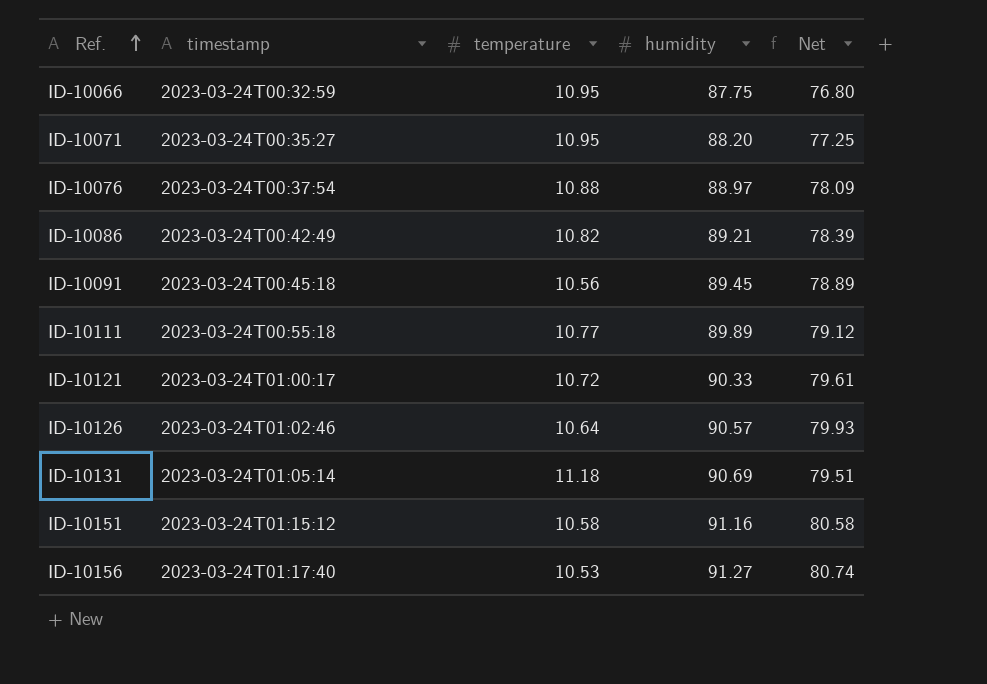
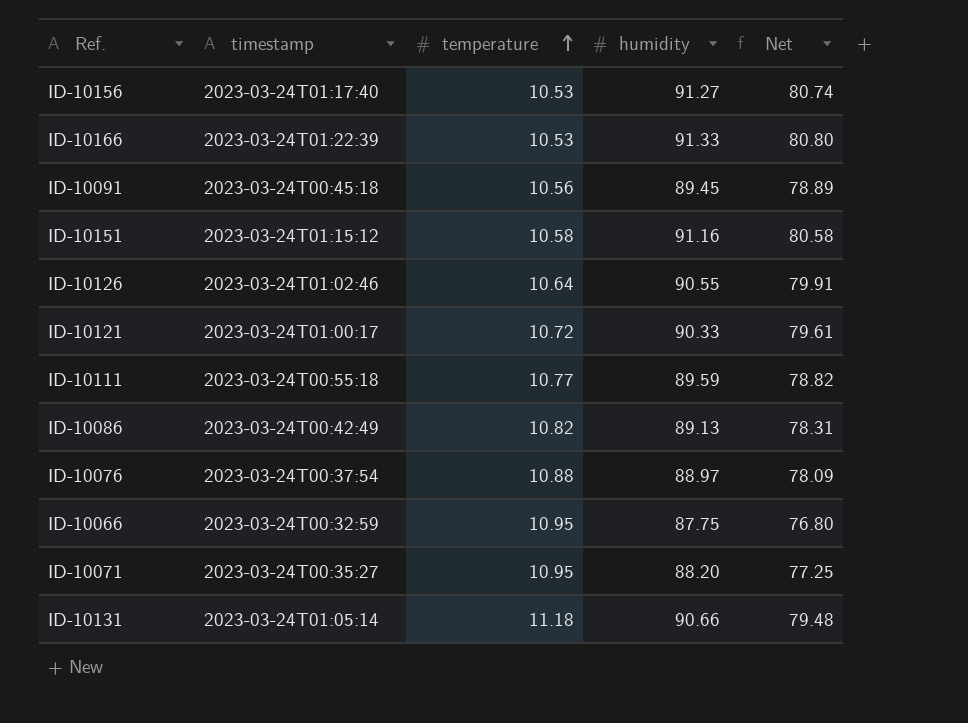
row order: Ref. ascending -> temperature ascending
row ID-10166: none -> 2023-03-24T01:22:39 | 10.53 | 91.33 | 80.80
ID-10126 | humidity: 90.57 -> 90.55
ID-10126 | Net: 79.93 -> 79.91
ID-10111 | humidity: 89.89 -> 89.59
ID-10111 | Net: 79.12 -> 78.82
ID-10086 | humidity: 89.21 -> 89.13
ID-10086 | Net: 78.39 -> 78.31
ID-10131 | humidity: 90.69 -> 90.66
ID-10131 | Net: 79.51 -> 79.48

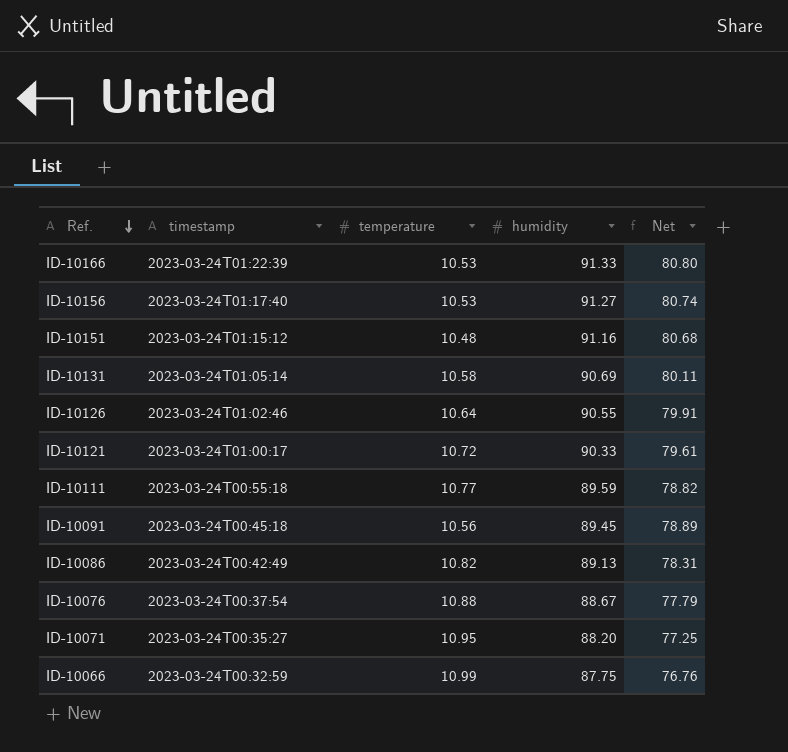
row order: temperature ascending -> Ref. descending
ID-10151 | temperature: 10.58 -> 10.48
ID-10151 | Net: 80.58 -> 80.68
ID-10131 | temperature: 11.18 -> 10.58
ID-10131 | humidity: 90.66 -> 90.69
ID-10131 | Net: 79.48 -> 80.11
ID-10076 | humidity: 88.97 -> 88.67
ID-10076 | Net: 78.09 -> 77.79
ID-10066 | temperature: 10.95 -> 10.99
ID-10066 | Net: 76.80 -> 76.76

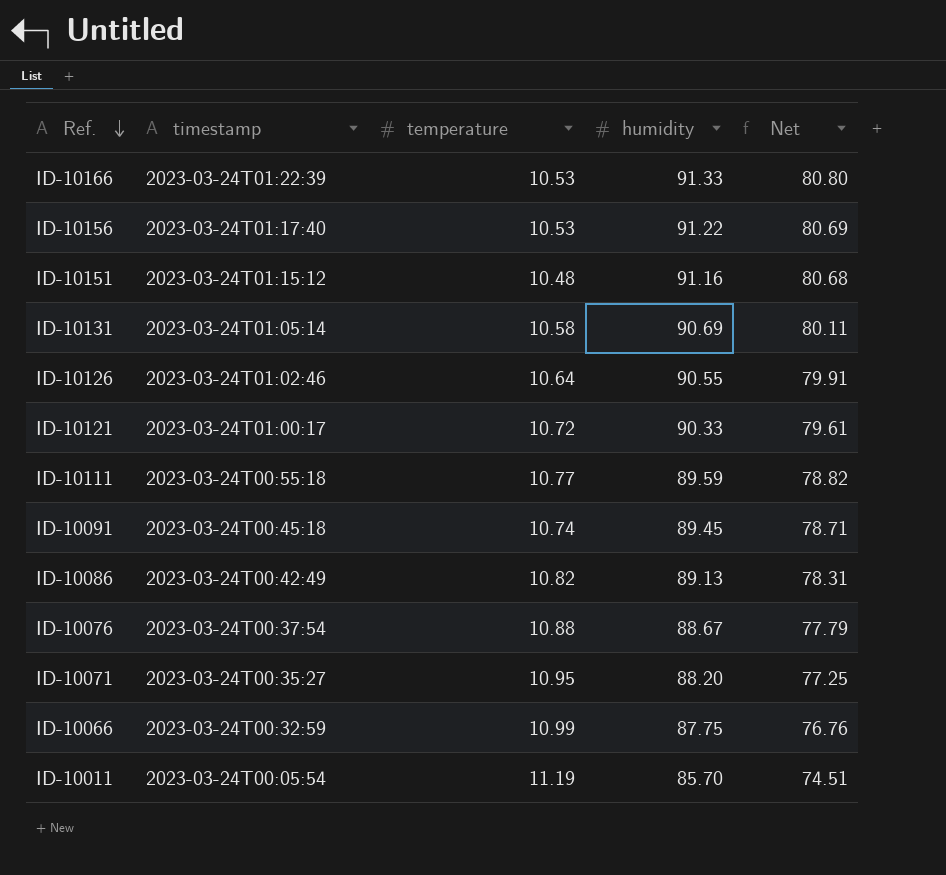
ID-10156 | humidity: 91.27 -> 91.22
ID-10156 | Net: 80.74 -> 80.69
ID-10091 | temperature: 10.56 -> 10.74
ID-10091 | Net: 78.89 -> 78.71
row ID-10011: none -> 2023-03-24T00:05:54 | 11.19 | 85.70 | 74.51

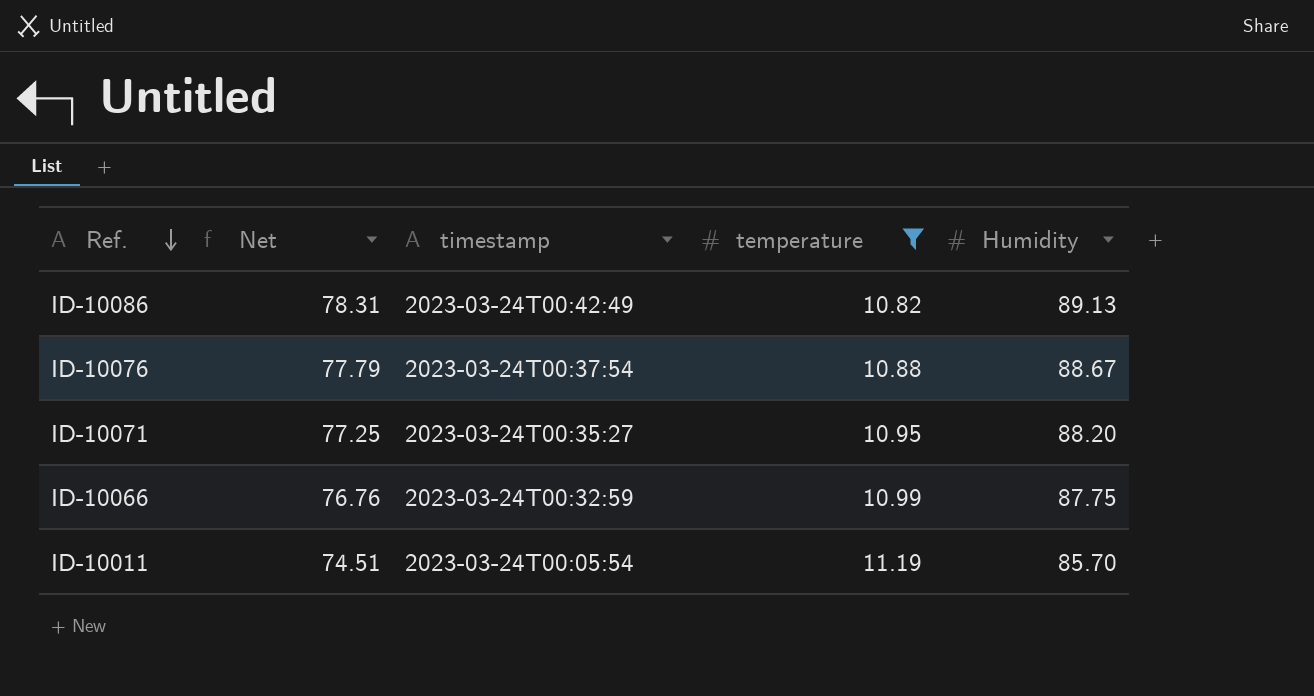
filter: none -> temperature >= 10.82
column Net | position: 5 -> 2
column name: humidity -> Humidity

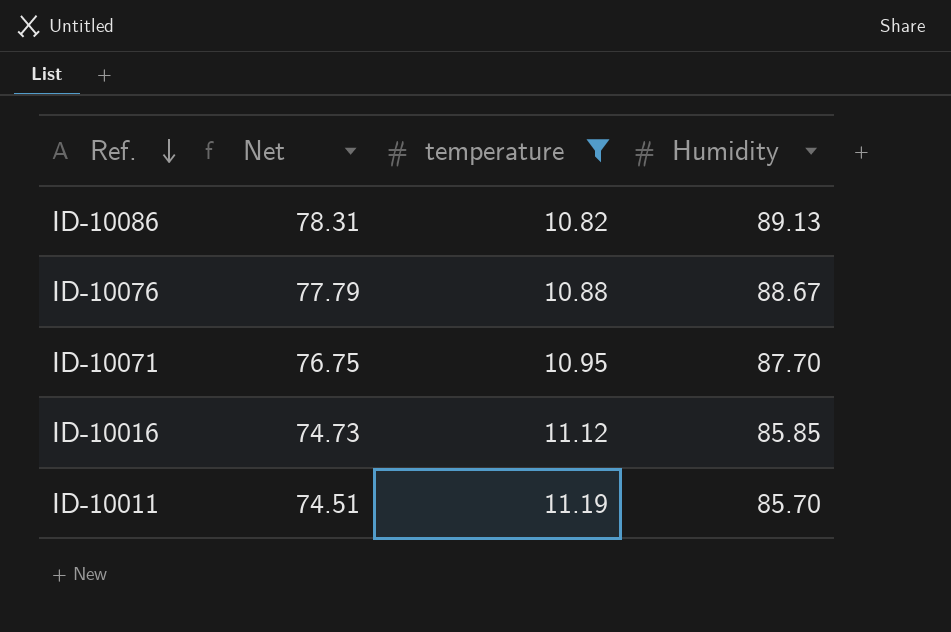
column timestamp | position: 3 -> none
row ID-10066: 76.76 | 2023-03-24T00:32:59 | 10.99 | 87.75 -> none
ID-10071 | Net: 77.25 -> 76.75
ID-10071 | Humidity: 88.20 -> 87.70
row ID-10016: none -> 74.73 | 11.12 | 85.85

